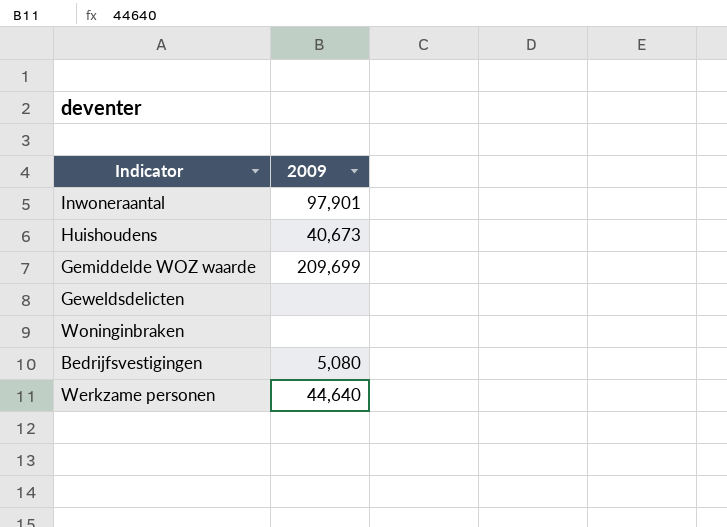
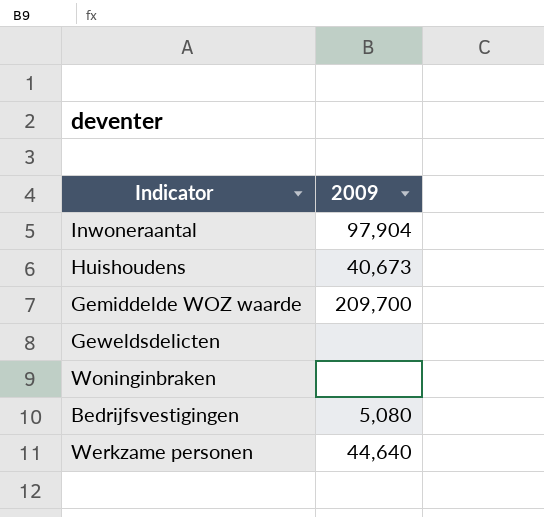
Inwoneraantal | 2009: 97,901 -> 97,904
Gemiddelde WOZ waarde | 2009: 209,699 -> 209,700

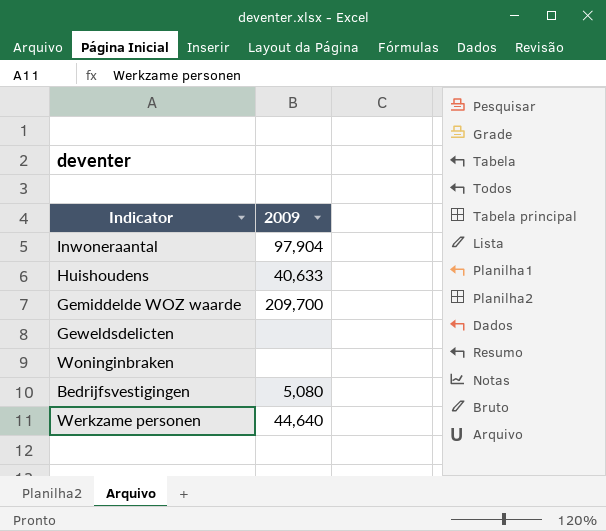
Huishoudens | 2009: 40,673 -> 40,633

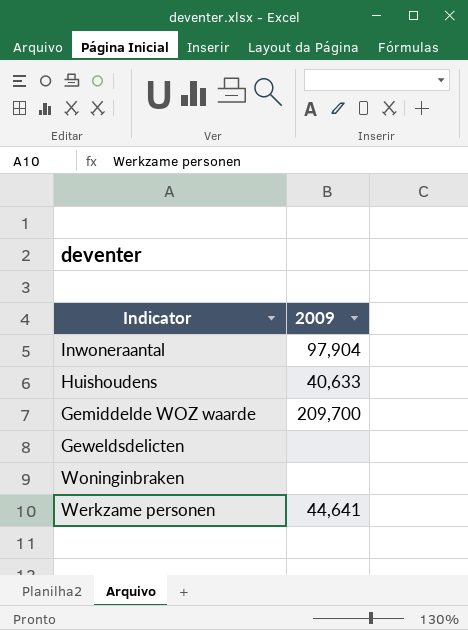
row Bedrijfsvestigingen: 5,080 -> none
Werkzame personen | 2009: 44,640 -> 44,641

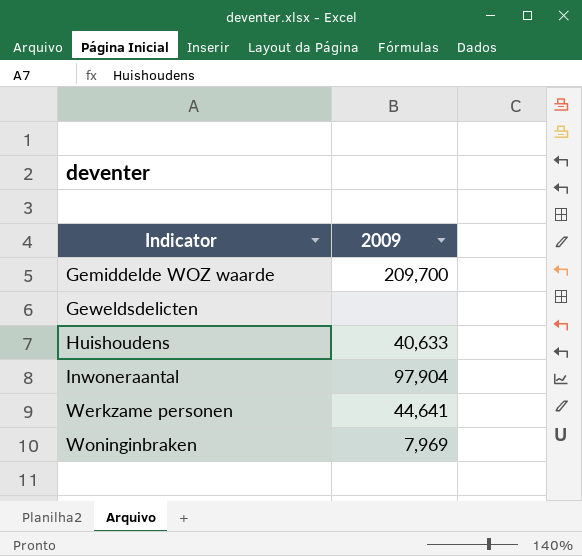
row order: none -> Indicator ascending
Woninginbraken | 2009: none -> 7,969

